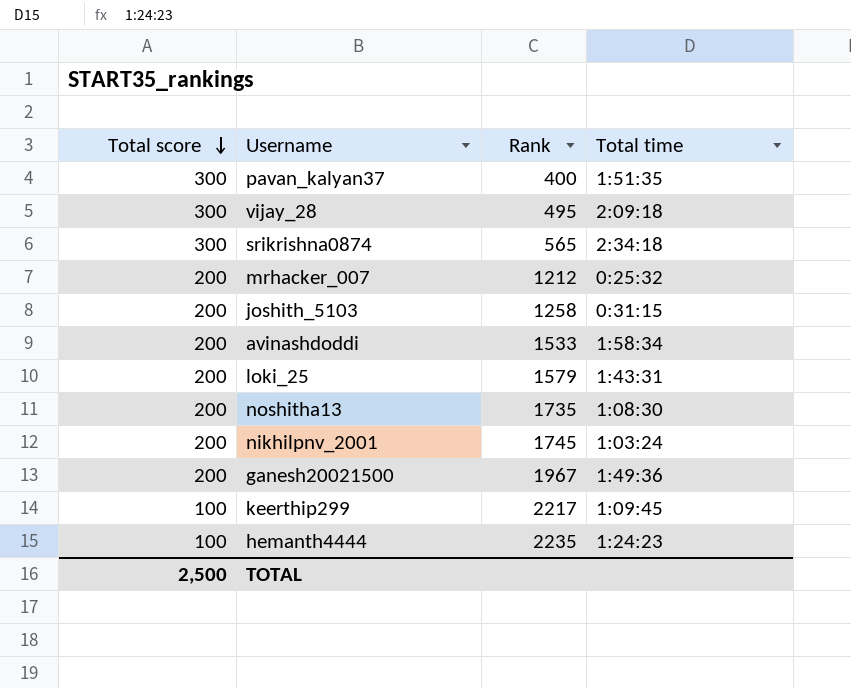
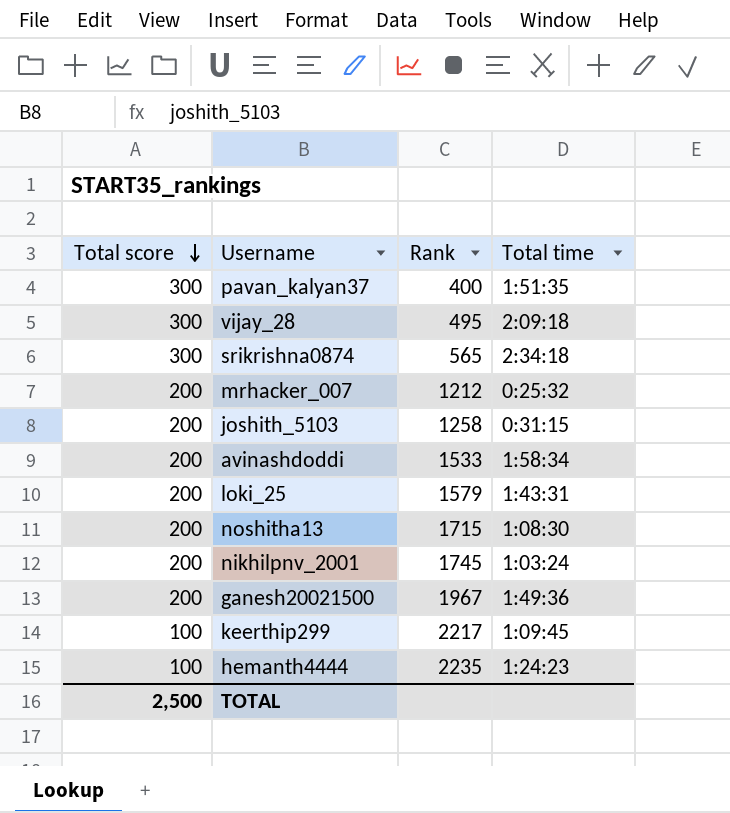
noshitha13 | Rank: 1735 -> 1715

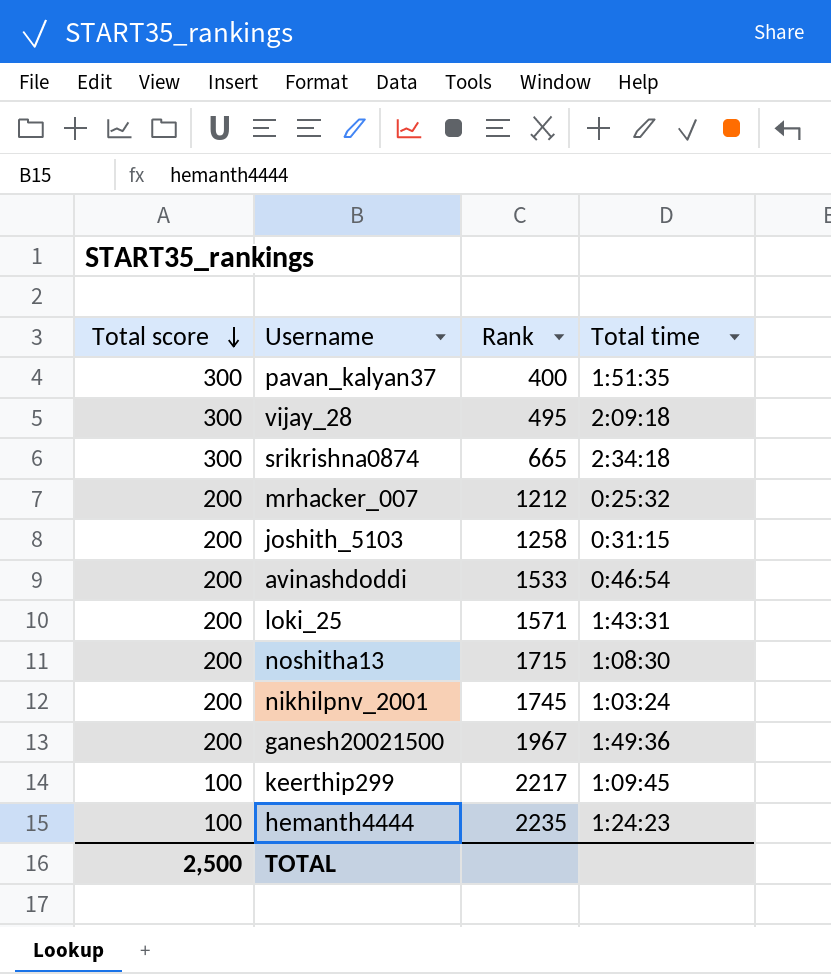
srikrishna0874 | Rank: 565 -> 665
avinashdoddi | Total time: 1:58:34 -> 0:46:54
loki_25 | Rank: 1579 -> 1571

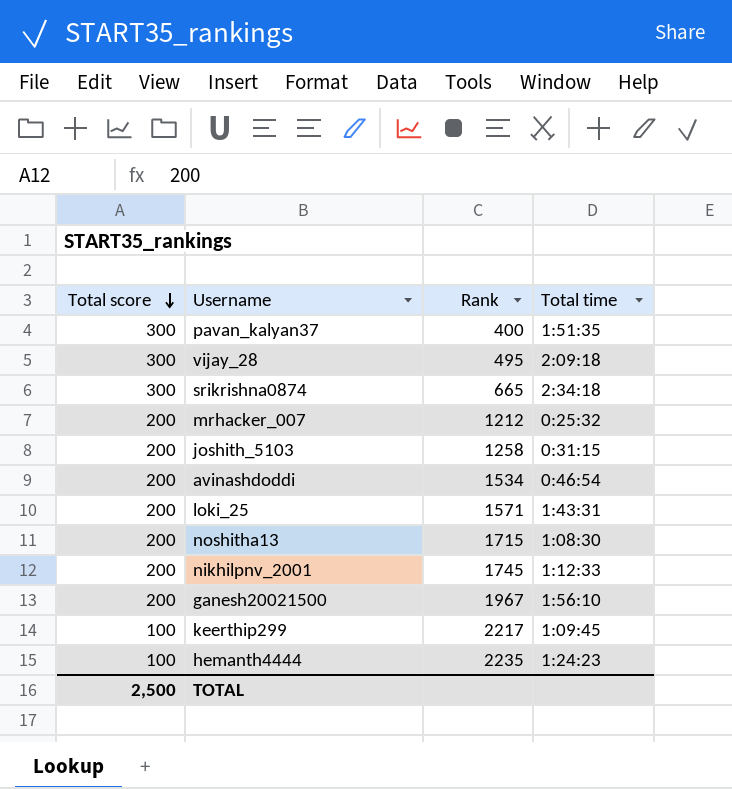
avinashdoddi | Rank: 1533 -> 1534
nikhilpnv_2001 | Total time: 1:03:24 -> 1:12:33
ganesh20021500 | Total time: 1:49:36 -> 1:56:10

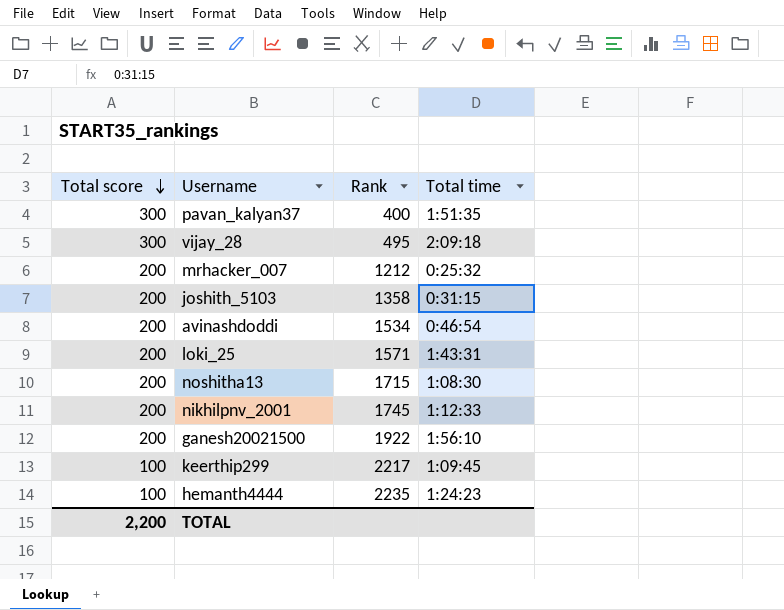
row srikrishna0874: 300 | 665 | 2:34:18 -> none
joshith_5103 | Rank: 1258 -> 1358
ganesh20021500 | Rank: 1967 -> 1922
TOTAL | Total score: 2,500 -> 2,200

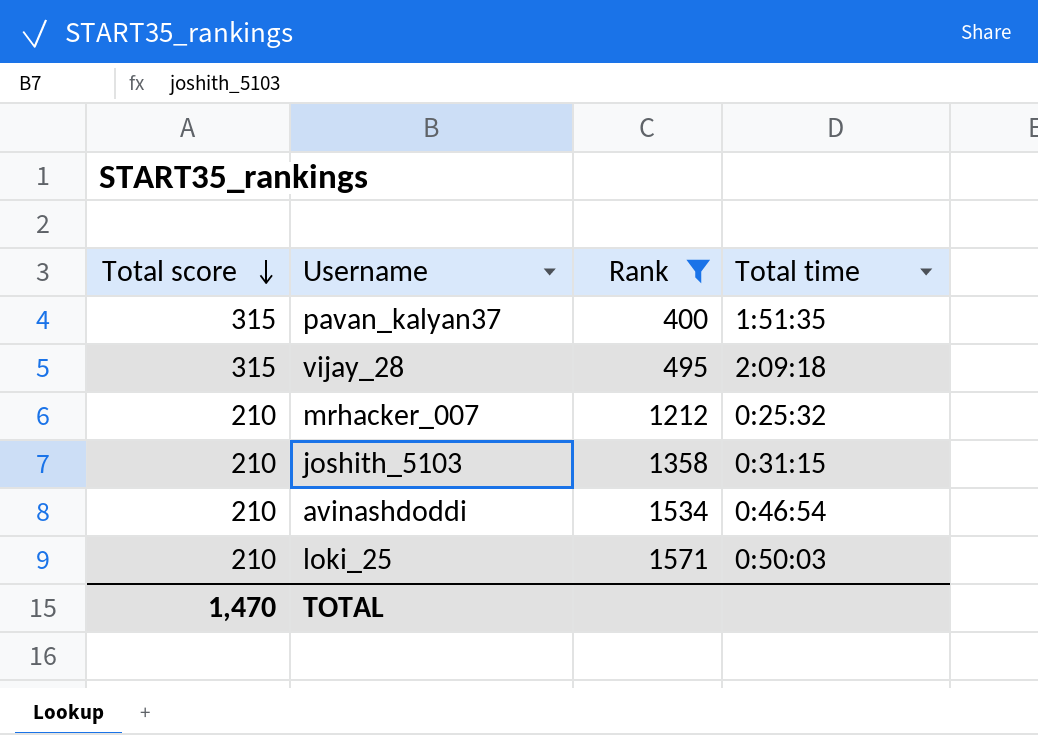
filter: none -> Rank <= 1571
pavan_kalyan37 | Total score: 300 -> 315
vijay_28 | Total score: 300 -> 315
mrhacker_007 | Total score: 200 -> 210
joshith_5103 | Total score: 200 -> 210
avinashdoddi | Total score: 200 -> 210
loki_25 | Total score: 200 -> 210
loki_25 | Total time: 1:43:31 -> 0:50:03
TOTAL | Total score: 2,200 -> 1,470

